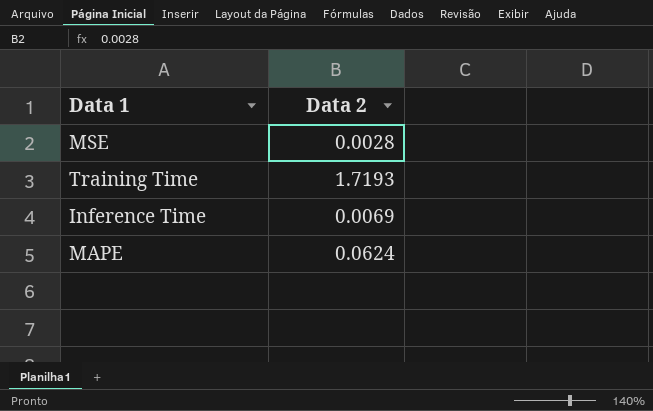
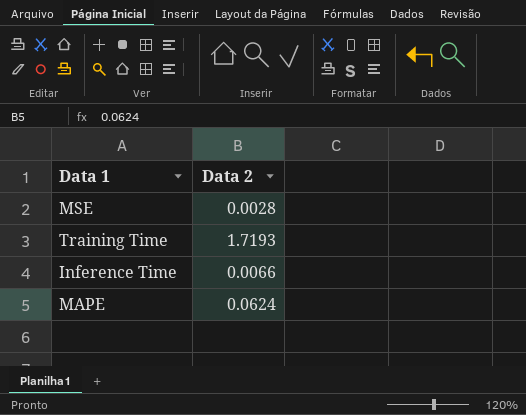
Inference Time | Data 2: 0.0069 -> 0.0066

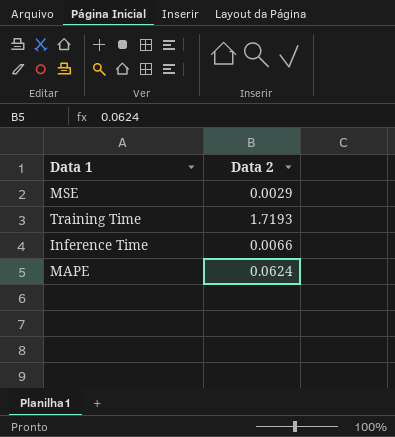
MSE | Data 2: 0.0028 -> 0.0029

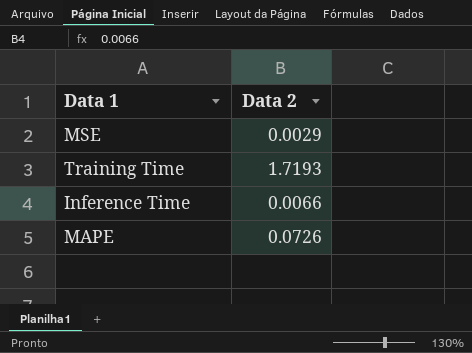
MAPE | Data 2: 0.0624 -> 0.0726

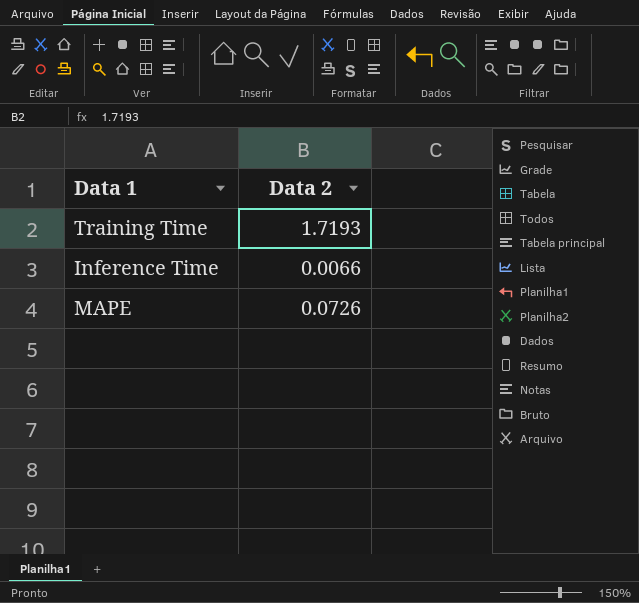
row MSE: 0.0029 -> none

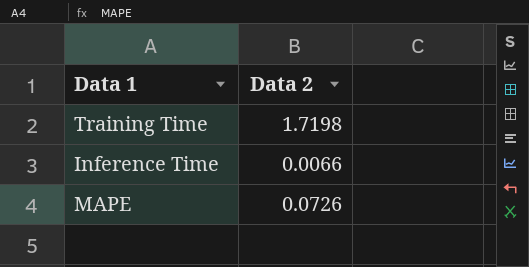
Training Time | Data 2: 1.7193 -> 1.7198

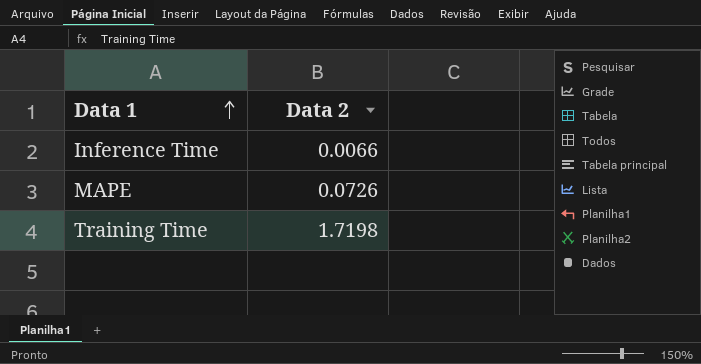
row order: none -> Data 1 ascending

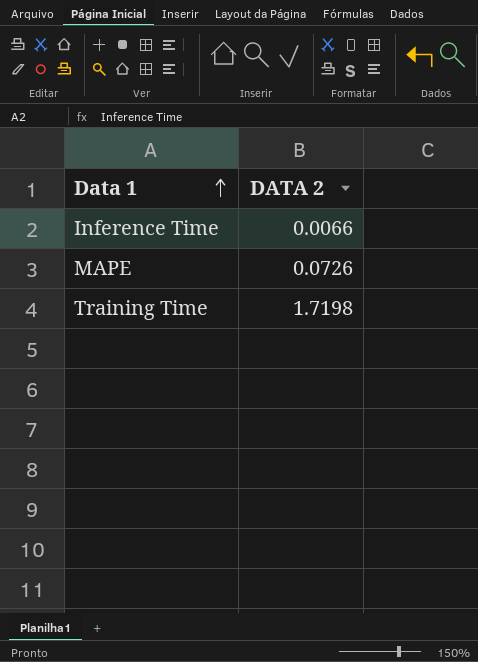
column name: Data 2 -> DATA 2

